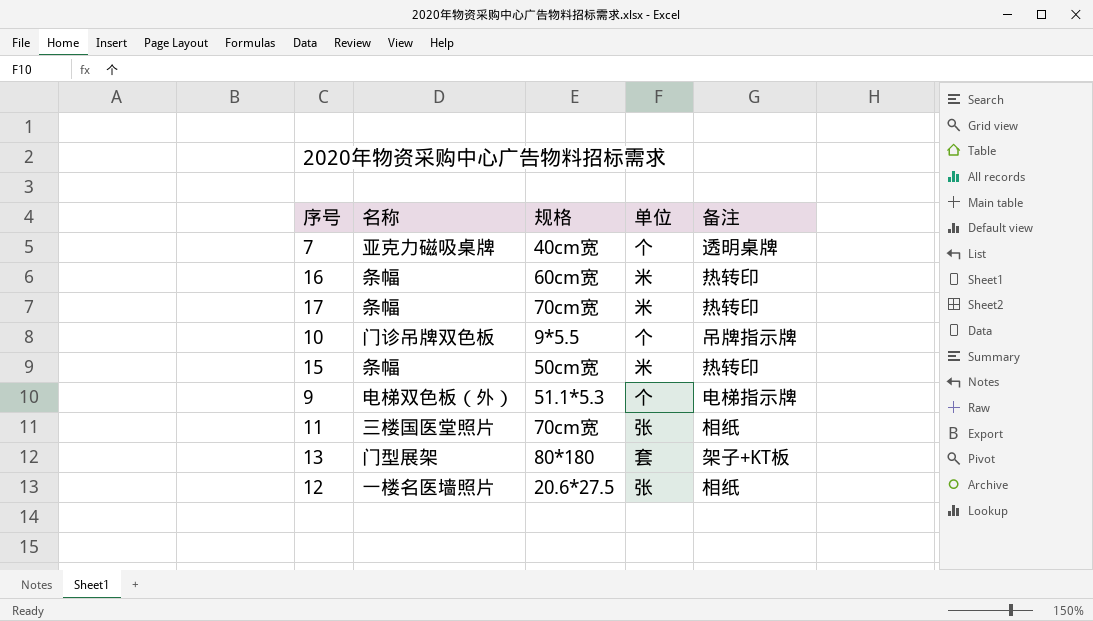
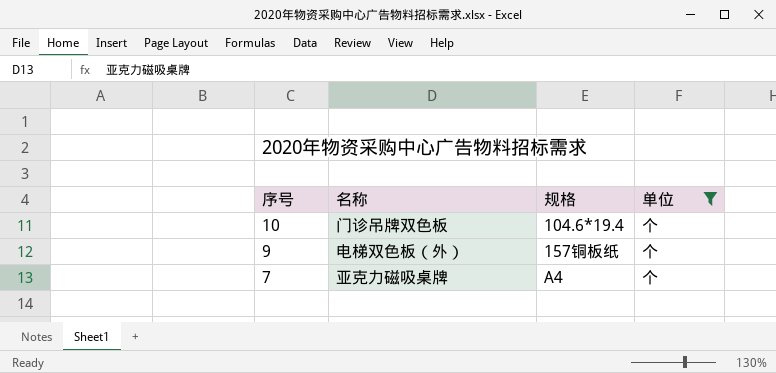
filter: none -> 单位 = 个
row order: none -> 序号 descending
column 备注 | position: 5 -> none
10 | 规格: 9*5.5 -> 104.6*19.4
9 | 规格: 51.1*5.3 -> 157铜板纸
7 | 规格: 40cm宽 -> A4

